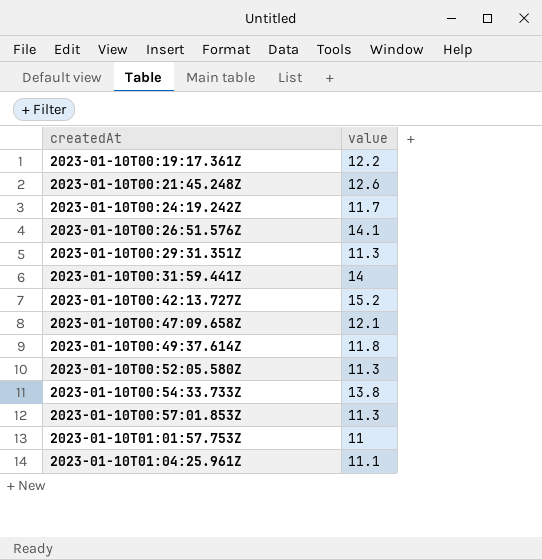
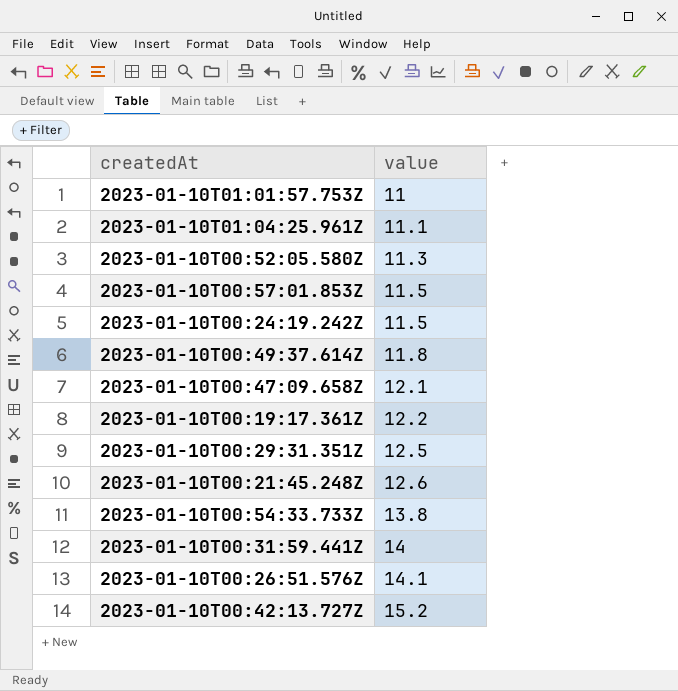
row order: createdAt ascending -> value ascending
2023-01-10T00:57:01.853Z | value: 11.3 -> 11.5
2023-01-10T00:24:19.242Z | value: 11.7 -> 11.5
2023-01-10T00:29:31.351Z | value: 11.3 -> 12.5

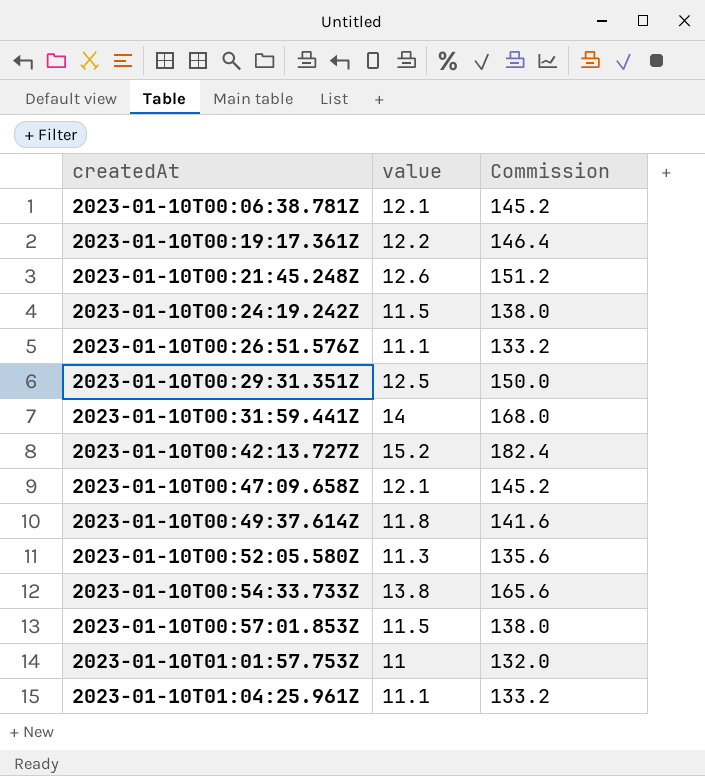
row order: value ascending -> createdAt ascending
column Commission | formula: none -> [value] * 12
row 2023-01-10T00:06:38.781Z: none -> 12.1 | 145.2
2023-01-10T00:26:51.576Z | value: 14.1 -> 11.1

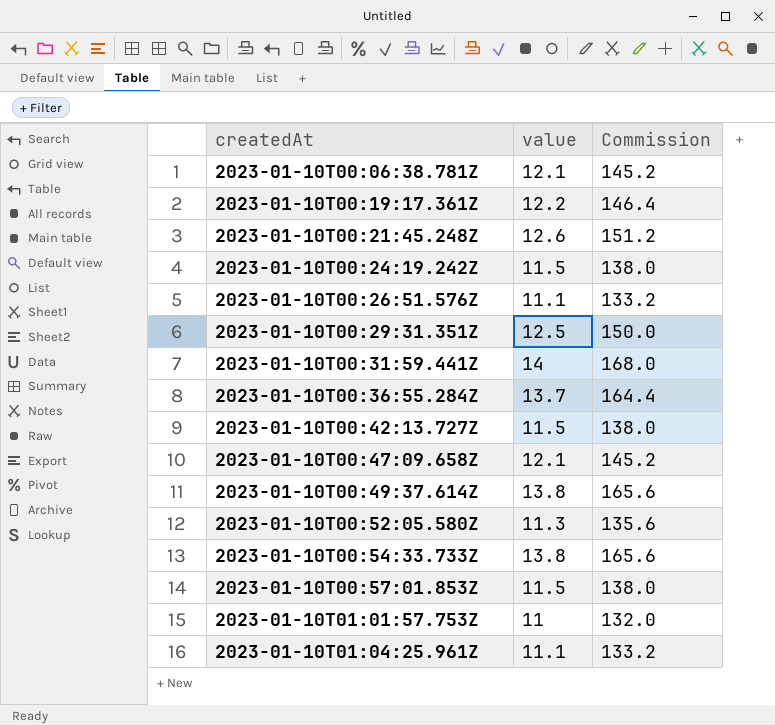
row 2023-01-10T00:36:55.284Z: none -> 13.7 | 164.4
2023-01-10T00:42:13.727Z | value: 15.2 -> 11.5
2023-01-10T00:42:13.727Z | Commission: 182.4 -> 138.0
2023-01-10T00:49:37.614Z | value: 11.8 -> 13.8
2023-01-10T00:49:37.614Z | Commission: 141.6 -> 165.6

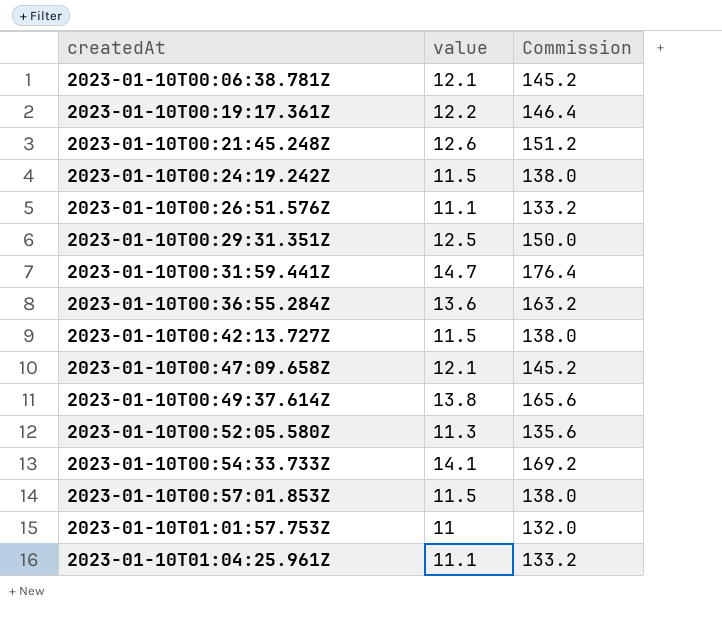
2023-01-10T00:31:59.441Z | value: 14 -> 14.7
2023-01-10T00:31:59.441Z | Commission: 168.0 -> 176.4
2023-01-10T00:36:55.284Z | value: 13.7 -> 13.6
2023-01-10T00:36:55.284Z | Commission: 164.4 -> 163.2
2023-01-10T00:54:33.733Z | value: 13.8 -> 14.1
2023-01-10T00:54:33.733Z | Commission: 165.6 -> 169.2

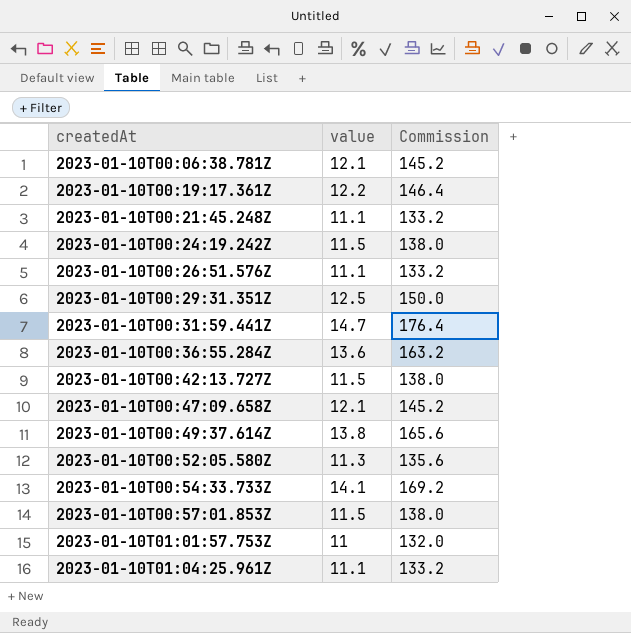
2023-01-10T00:21:45.248Z | value: 12.6 -> 11.1
2023-01-10T00:21:45.248Z | Commission: 151.2 -> 133.2

